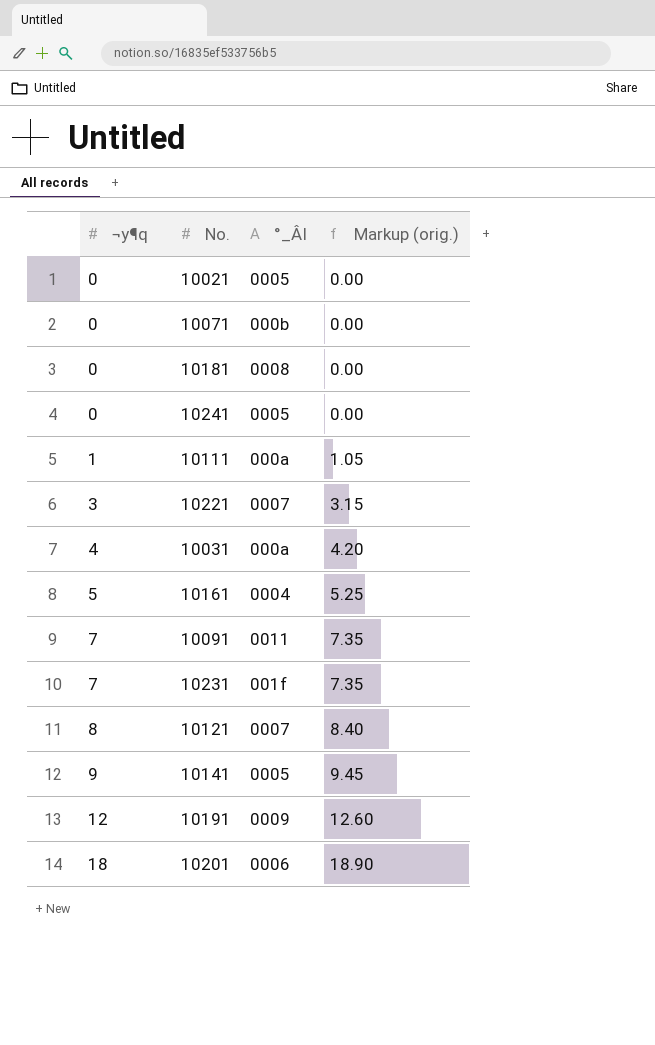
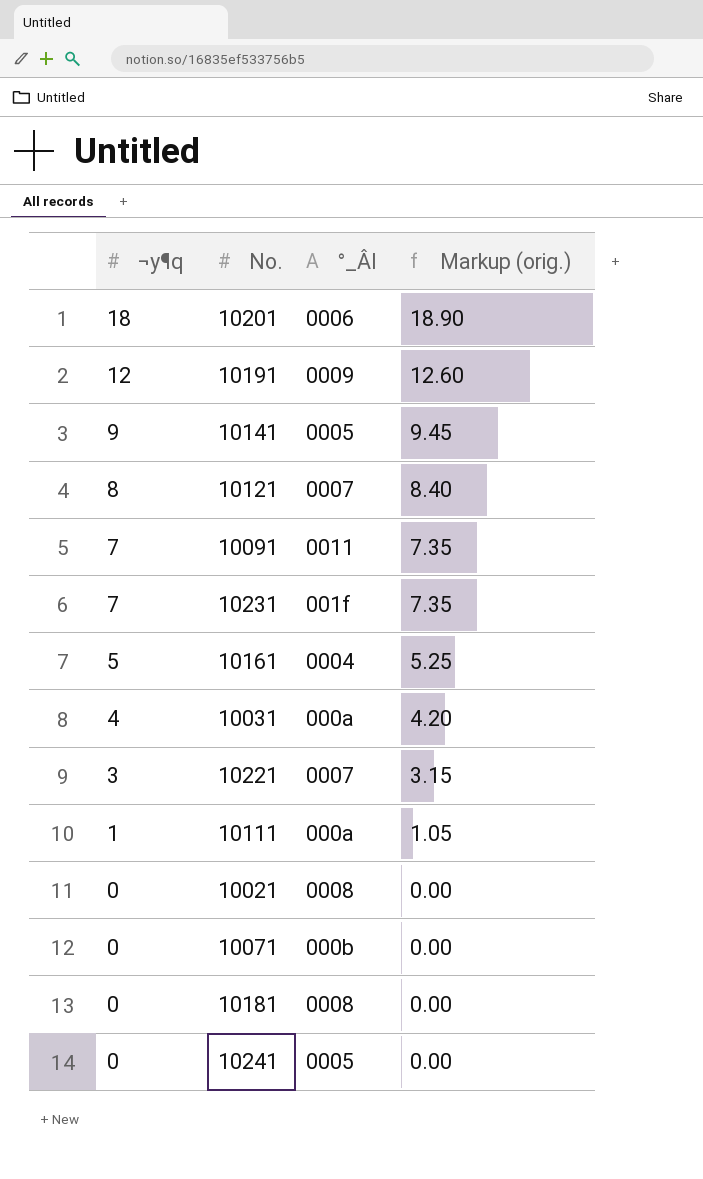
row order: ¬y¶q ascending -> ¬y¶q descending
10021 | °_ÂI: 0005 -> 0008

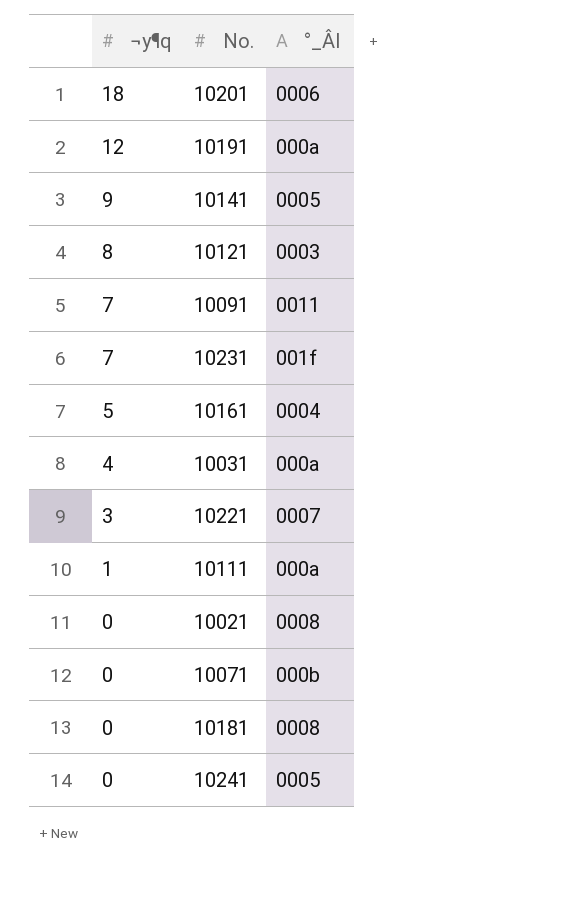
column Markup (orig.) | formula: [¬y¶q] * 1.05 -> none
10191 | °_ÂI: 0009 -> 000a
10121 | °_ÂI: 0007 -> 0003

